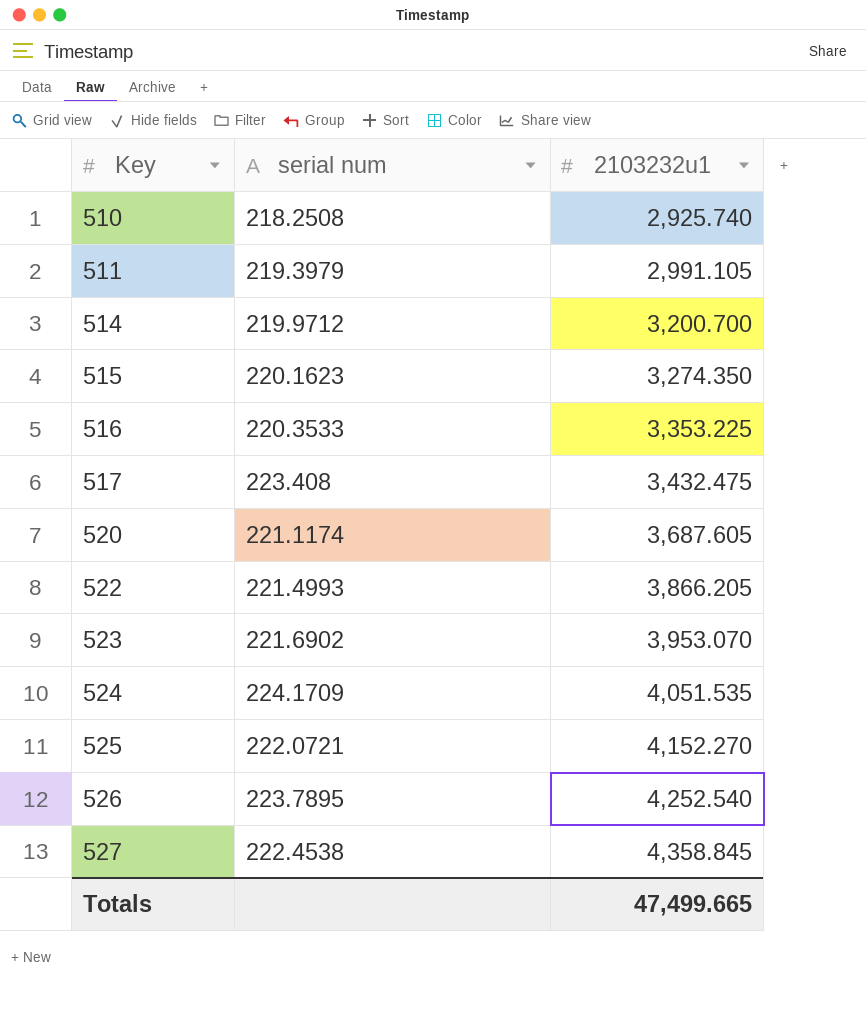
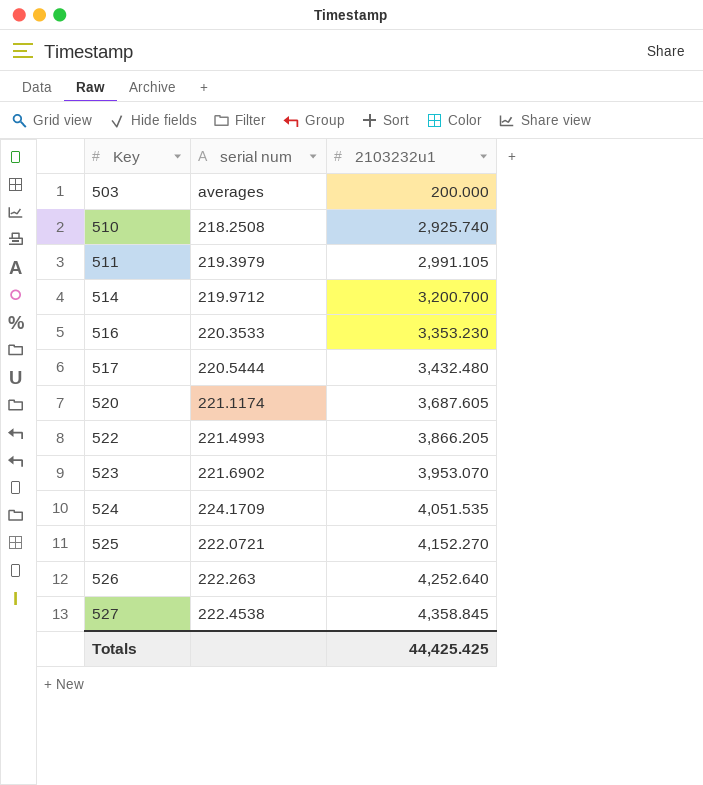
row 515: 220.1623 | 3,274.350 -> none
row 503: none -> averages | 200.000
516 | 2103232u1: 3,353.225 -> 3,353.230
517 | serial num: 223.408 -> 220.5444
517 | 2103232u1: 3,432.475 -> 3,432.480
526 | serial num: 223.7895 -> 222.263
526 | 2103232u1: 4,252.540 -> 4,252.640
Totals | 2103232u1: 47,499.665 -> 44,425.425

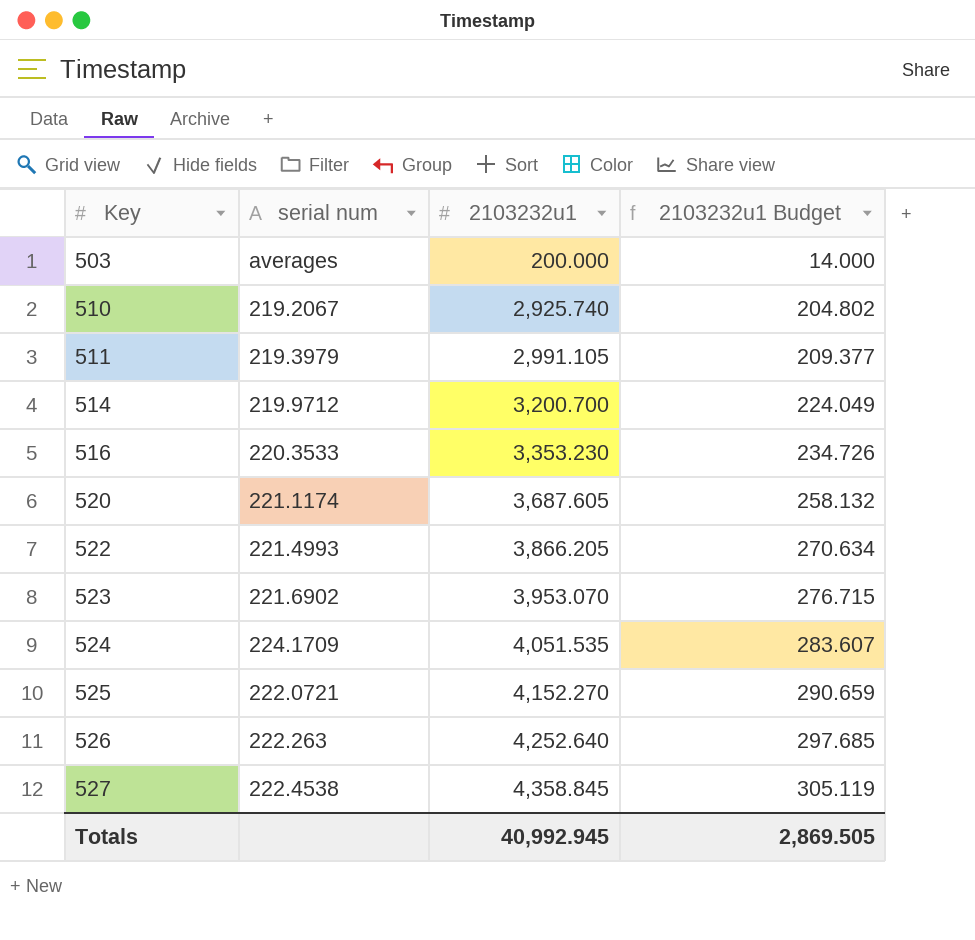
column 2103232u1 Budget | formula: none -> [2103232u1] * 0.07
row 517: 220.5444 | 3,432.480 -> none
510 | serial num: 218.2508 -> 219.2067
Totals | 2103232u1: 44,425.425 -> 40,992.945

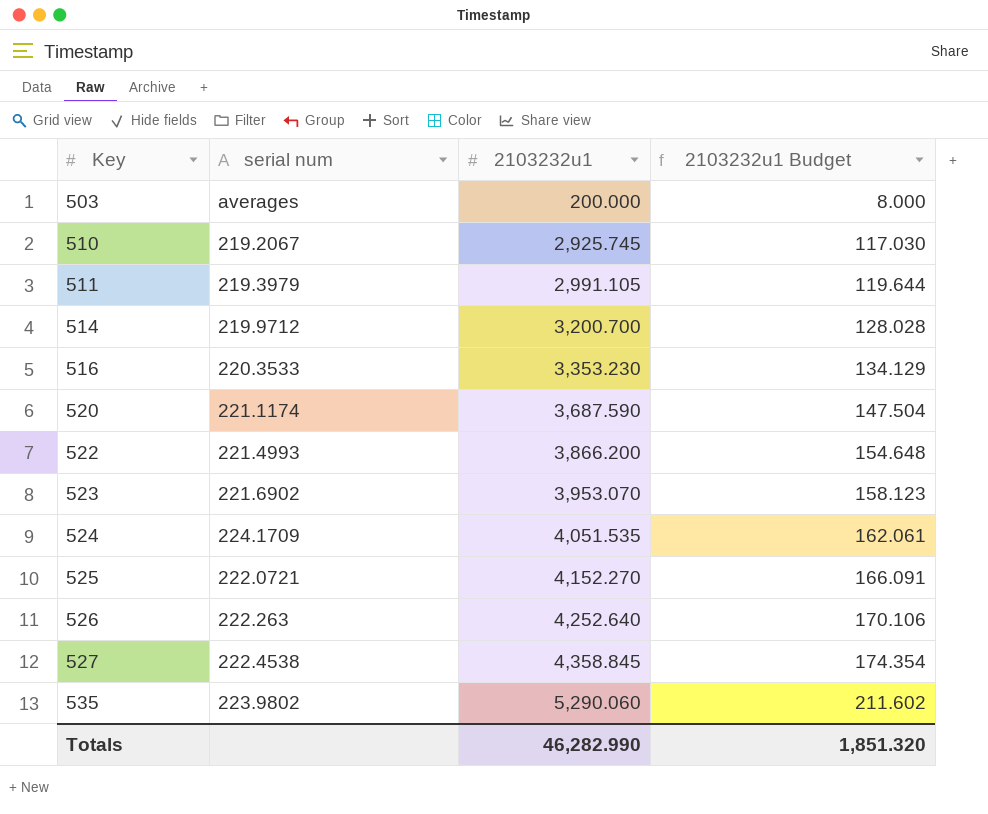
column 2103232u1 Budget | formula: [2103232u1] * 0.07 -> [2103232u1] * 0.04
510 | 2103232u1: 2,925.740 -> 2,925.745
520 | 2103232u1: 3,687.605 -> 3,687.590
522 | 2103232u1: 3,866.205 -> 3,866.200
row 535: none -> 223.9802 | 5,290.060 | 211.602
Totals | 2103232u1: 40,992.945 -> 46,282.990
Totals | 2103232u1 Budget: 2,869.505 -> 1,851.320

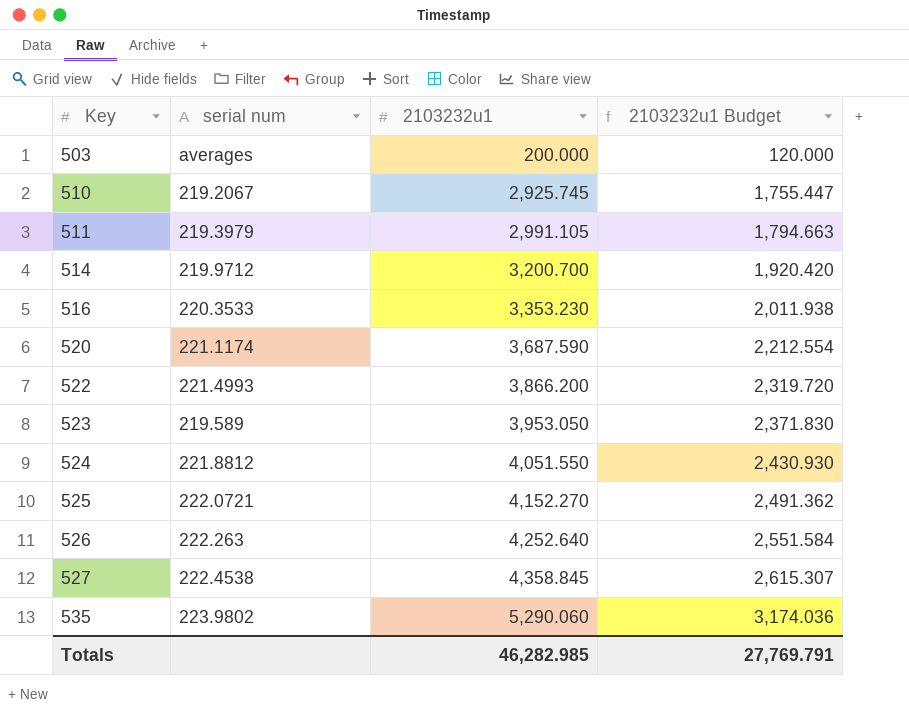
column 2103232u1 Budget | formula: [2103232u1] * 0.04 -> [2103232u1] * 0.6
523 | serial num: 221.6902 -> 219.589
523 | 2103232u1: 3,953.070 -> 3,953.050
524 | serial num: 224.1709 -> 221.8812
524 | 2103232u1: 4,051.535 -> 4,051.550
Totals | 2103232u1: 46,282.990 -> 46,282.985
Totals | 2103232u1 Budget: 1,851.320 -> 27,769.791

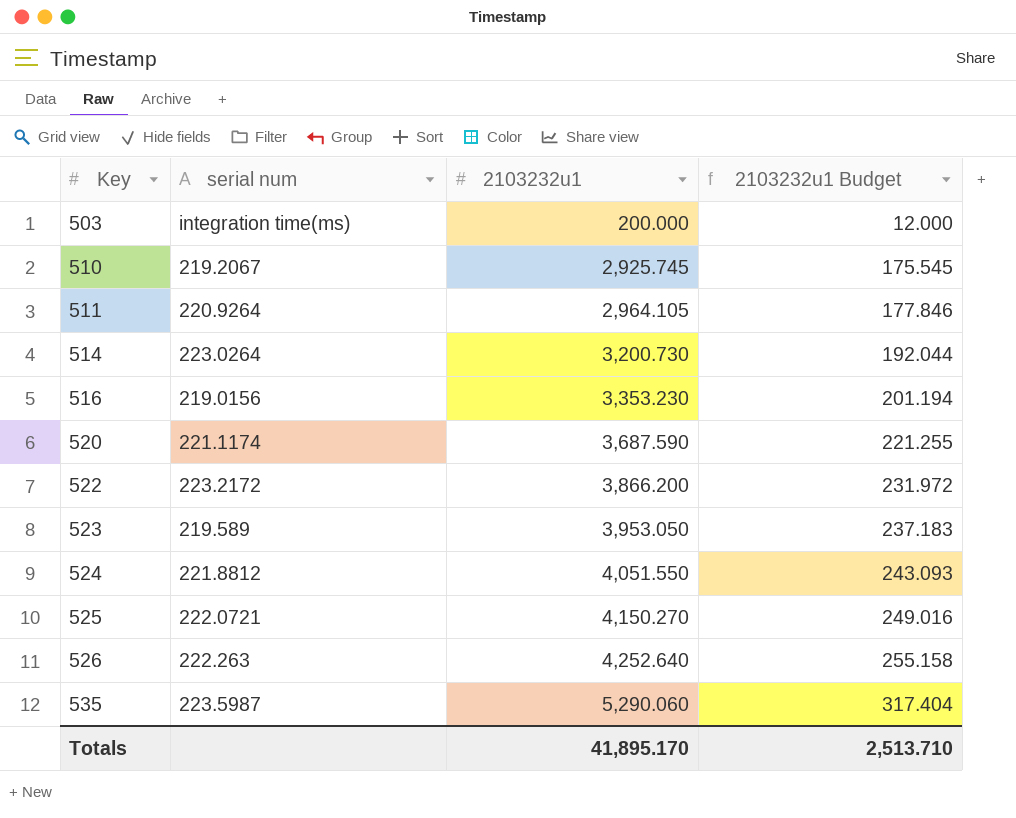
column 2103232u1 Budget | formula: [2103232u1] * 0.6 -> [2103232u1] * 0.06
row 527: 222.4538 | 4,358.845 | 2,615.307 -> none
503 | serial num: averages -> integration time(ms)
511 | serial num: 219.3979 -> 220.9264
511 | 2103232u1: 2,991.105 -> 2,964.105
514 | serial num: 219.9712 -> 223.0264
514 | 2103232u1: 3,200.700 -> 3,200.730
516 | serial num: 220.3533 -> 219.0156
522 | serial num: 221.4993 -> 223.2172
525 | 2103232u1: 4,152.270 -> 4,150.270
535 | serial num: 223.9802 -> 223.5987
Totals | 2103232u1: 46,282.985 -> 41,895.170
Totals | 2103232u1 Budget: 27,769.791 -> 2,513.710

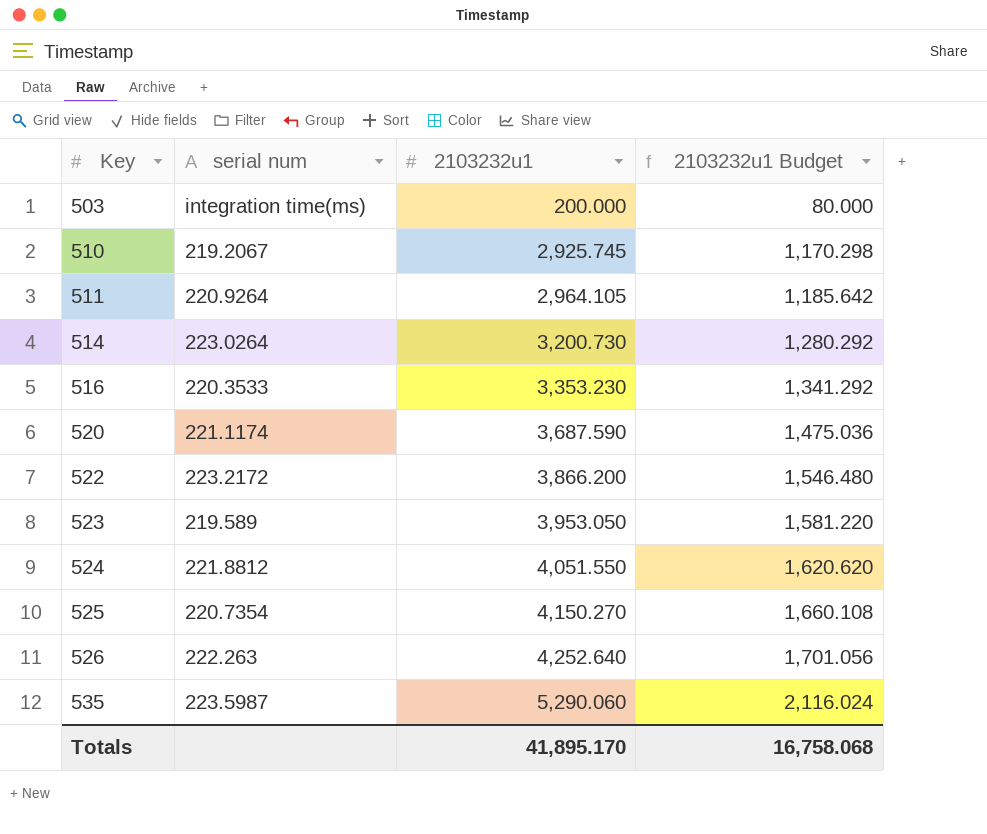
column 2103232u1 Budget | formula: [2103232u1] * 0.06 -> [2103232u1] * 0.4
516 | serial num: 219.0156 -> 220.3533
525 | serial num: 222.0721 -> 220.7354
Totals | 2103232u1 Budget: 2,513.710 -> 16,758.068

